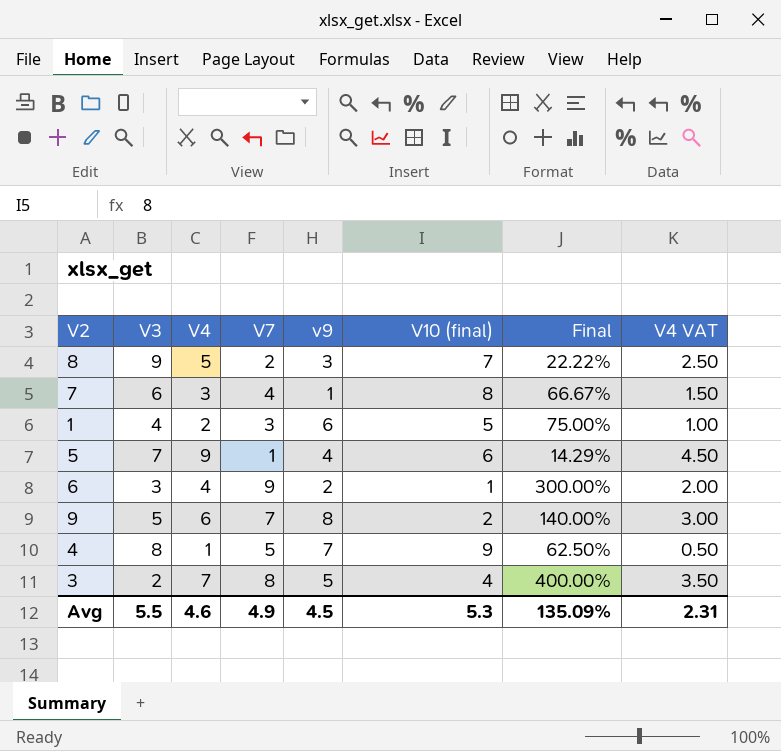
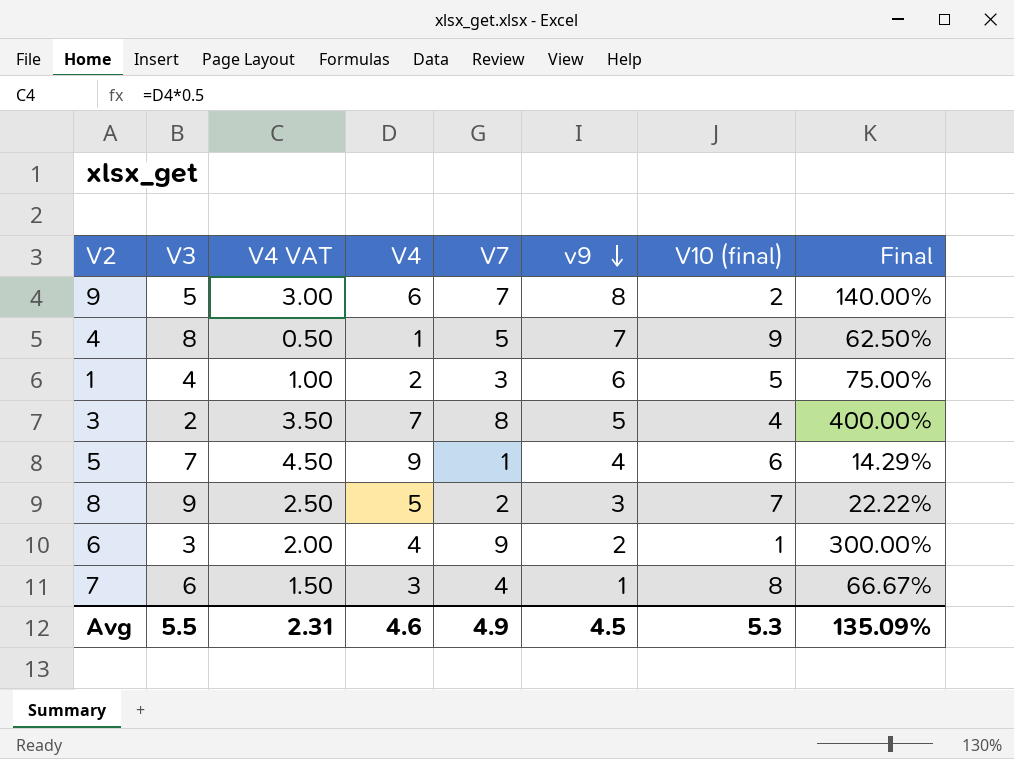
row order: none -> v9 descending
column V4 VAT | position: 8 -> 3

